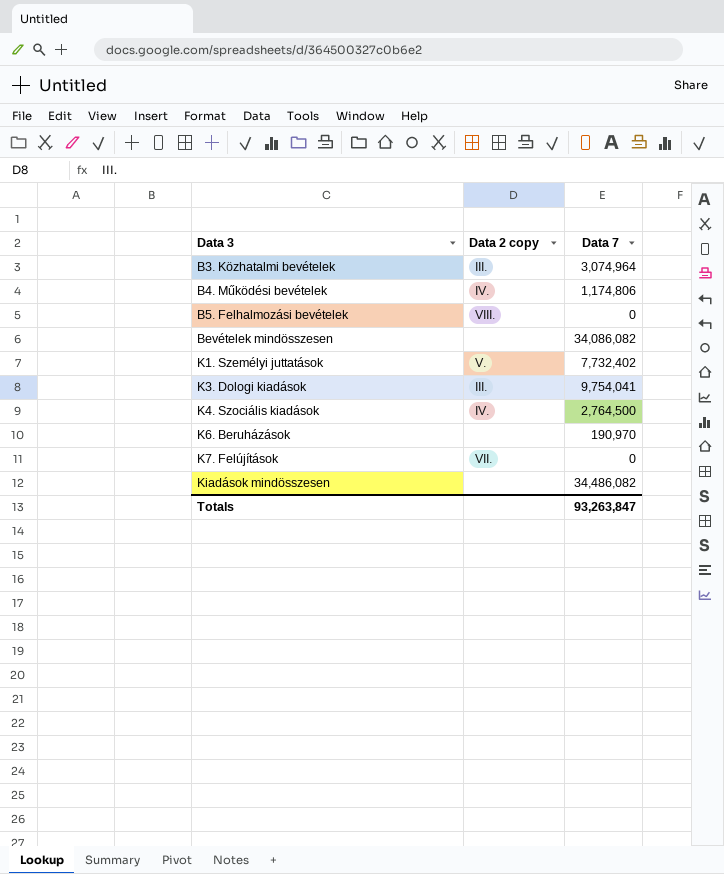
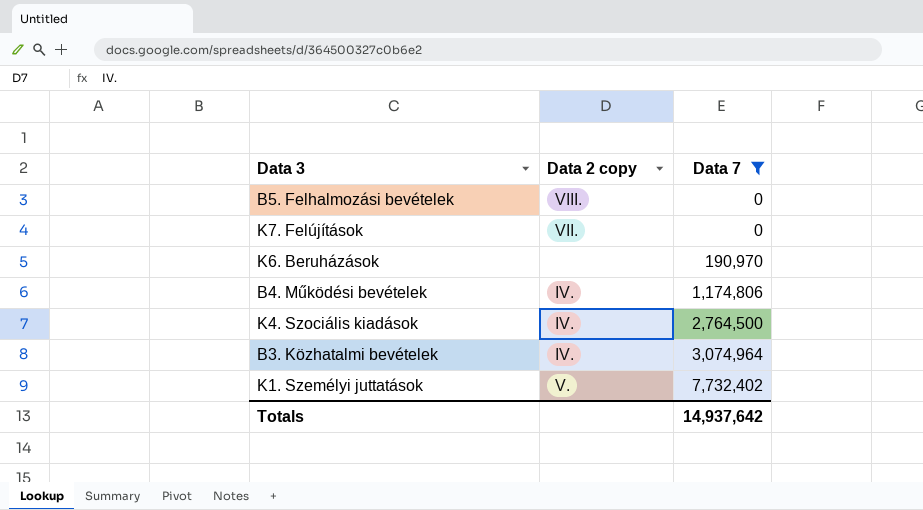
filter: none -> Data 7 <= 7,732,402
row order: Data 3 ascending -> Data 7 ascending
B3. Közhatalmi bevételek | Data 2 copy: III. -> IV.
Totals | Data 7: 93,263,847 -> 14,937,642

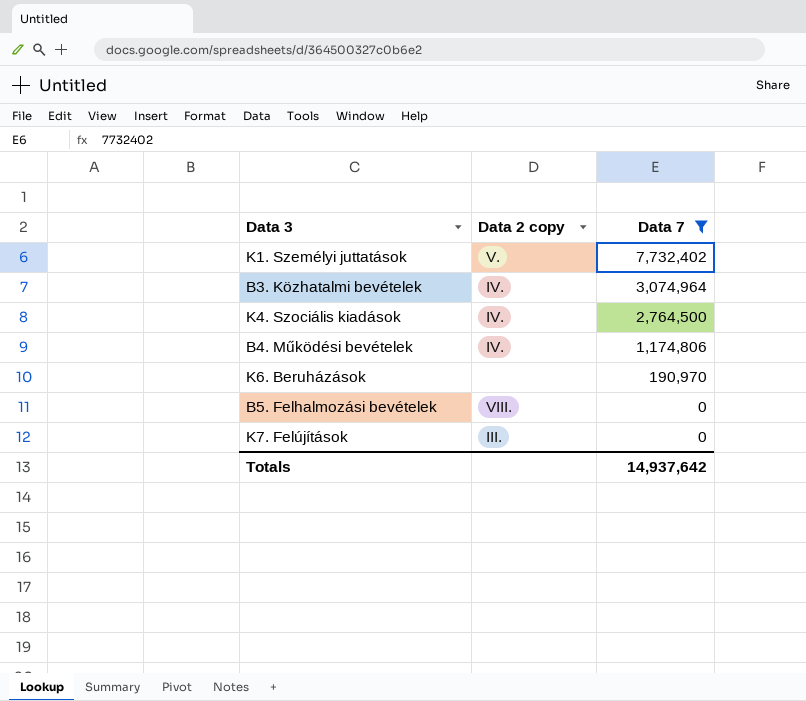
row order: Data 7 ascending -> Data 7 descending
K7. Felújítások | Data 2 copy: VII. -> III.

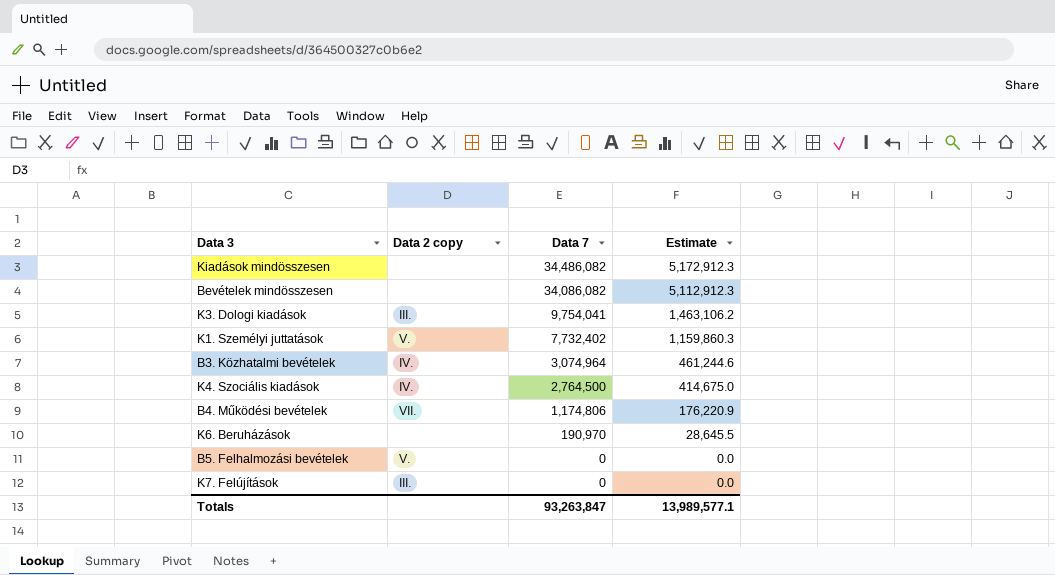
filter: Data 7 <= 7,732,402 -> none
column Estimate | formula: none -> [Data 7] * 0.15
B4. Működési bevételek | Data 2 copy: IV. -> VII.
B5. Felhalmozási bevételek | Data 2 copy: VIII. -> V.
Totals | Data 7: 14,937,642 -> 93,263,847

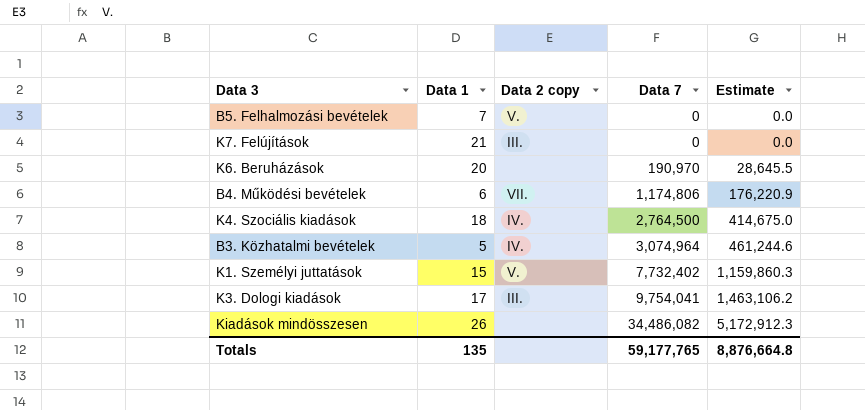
row order: Data 7 descending -> Data 7 ascending
column Data 1 | position: none -> 2
row Bevételek mindösszesen: none | 34,086,082 | 5,112,912.3 -> none
Totals | Data 7: 93,263,847 -> 59,177,765
Totals | Estimate: 13,989,577.1 -> 8,876,664.8

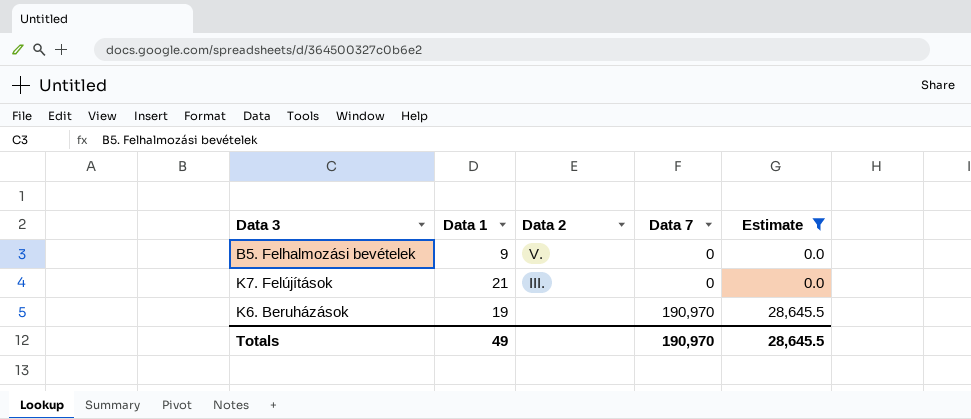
filter: none -> Estimate <= 28,645.5
column name: Data 2 copy -> Data 2
B5. Felhalmozási bevételek | Data 1: 7 -> 9
K6. Beruházások | Data 1: 20 -> 19
Totals | Data 1: 135 -> 49
Totals | Data 7: 59,177,765 -> 190,970
Totals | Estimate: 8,876,664.8 -> 28,645.5

